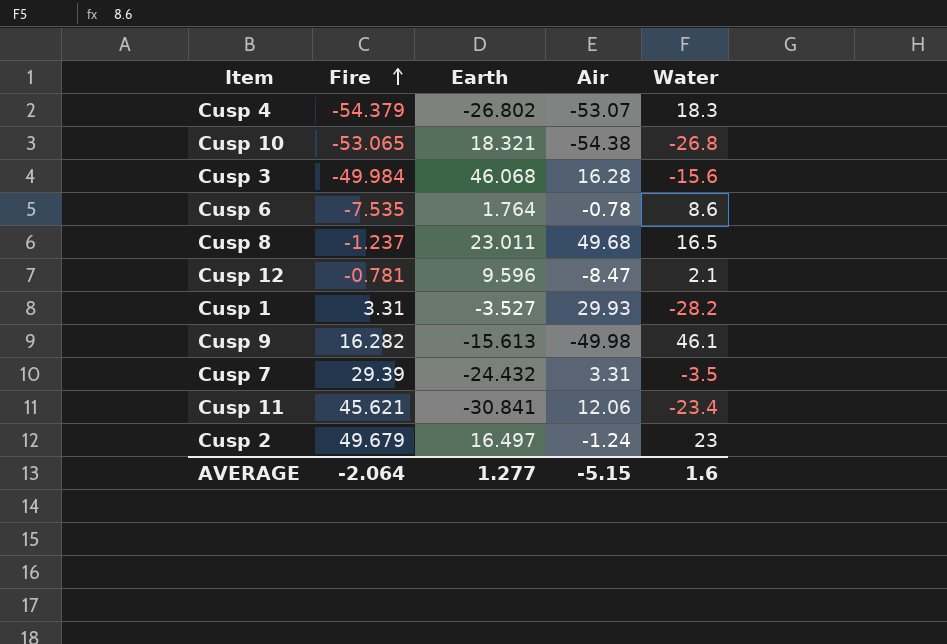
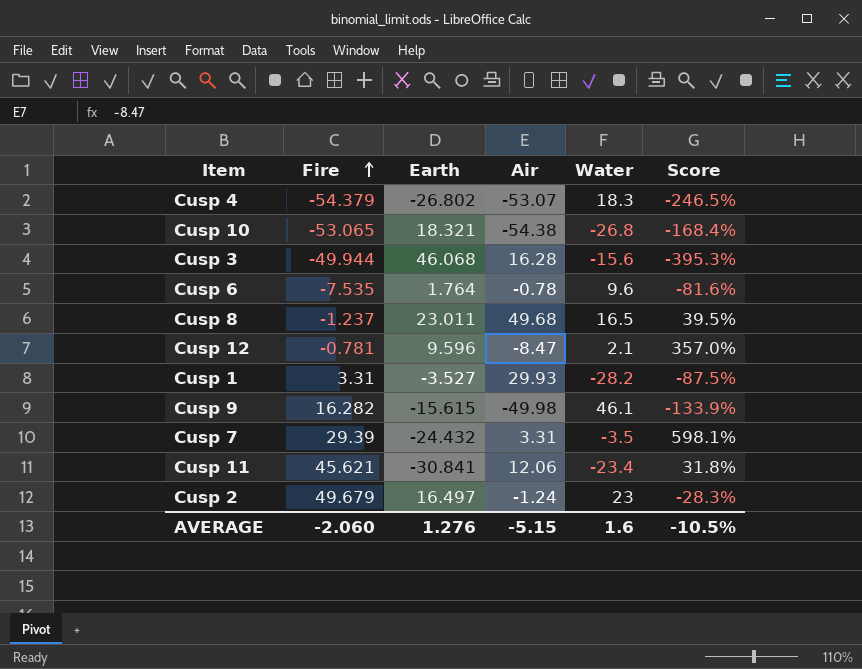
column Score | formula: none -> ([Earth] - [Water]) / [Water]
Cusp 3 | Fire: -49.984 -> -49.944
Cusp 6 | Water: 8.6 -> 9.6
Cusp 9 | Earth: -15.613 -> -15.615
AVERAGE | Fire: -2.064 -> -2.060
AVERAGE | Earth: 1.277 -> 1.276

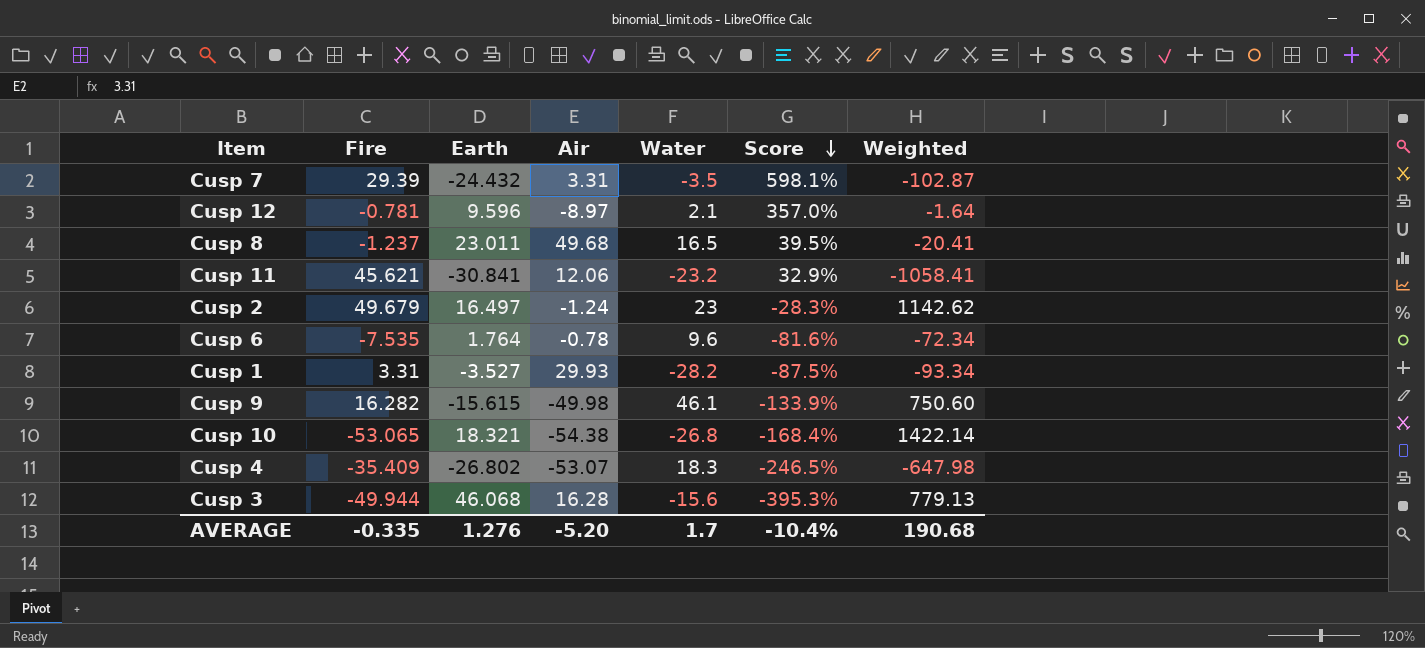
row order: Fire ascending -> Score descending
column Weighted | formula: none -> [Fire] * [Water]
Cusp 12 | Air: -8.47 -> -8.97
Cusp 11 | Water: -23.4 -> -23.2
Cusp 11 | Score: 31.8% -> 32.9%
Cusp 4 | Fire: -54.379 -> -35.409
AVERAGE | Fire: -2.060 -> -0.335
AVERAGE | Air: -5.15 -> -5.20
AVERAGE | Water: 1.6 -> 1.7
AVERAGE | Score: -10.5% -> -10.4%

